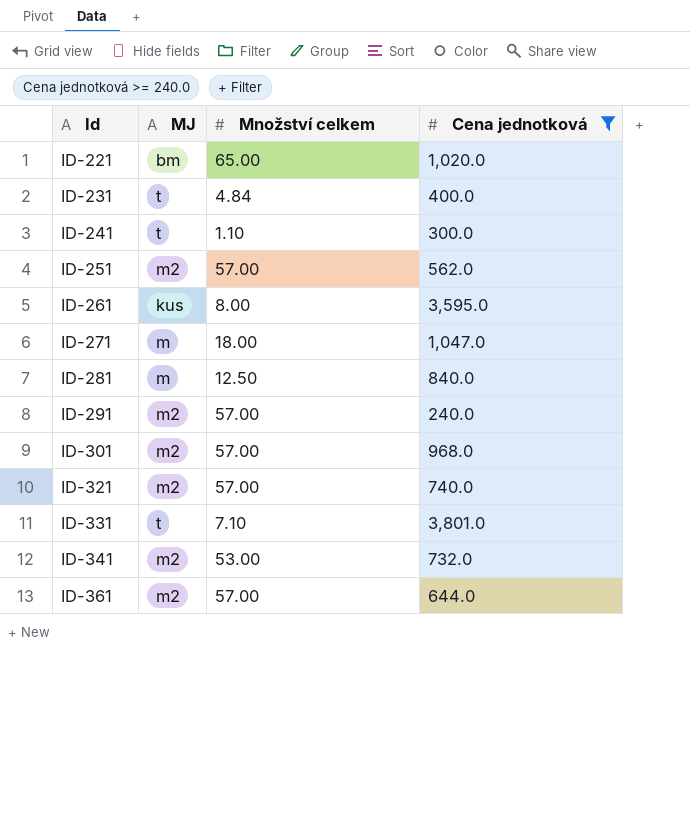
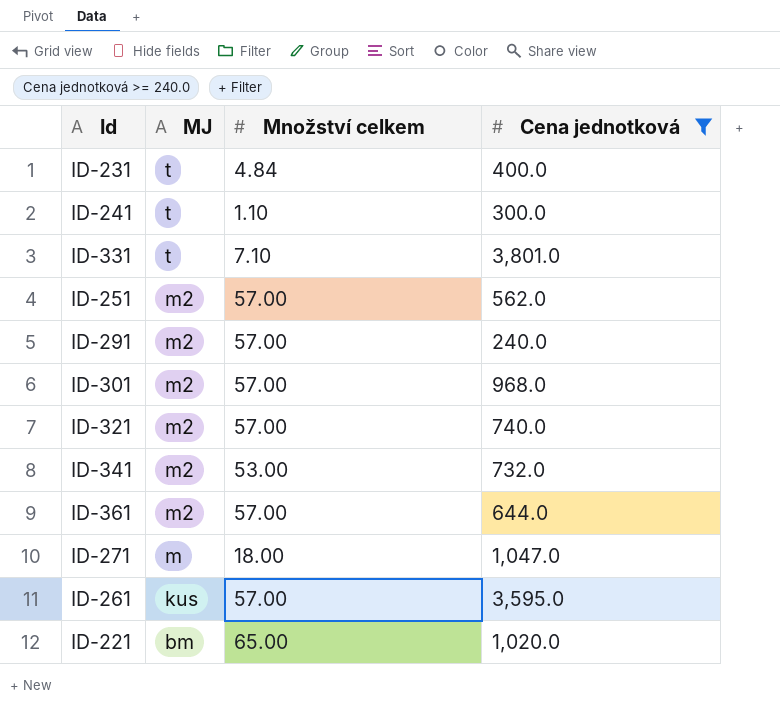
row order: Id ascending -> MJ descending
row ID-281: m | 12.50 | 840.0 -> none
ID-261 | Množství celkem: 8.00 -> 57.00

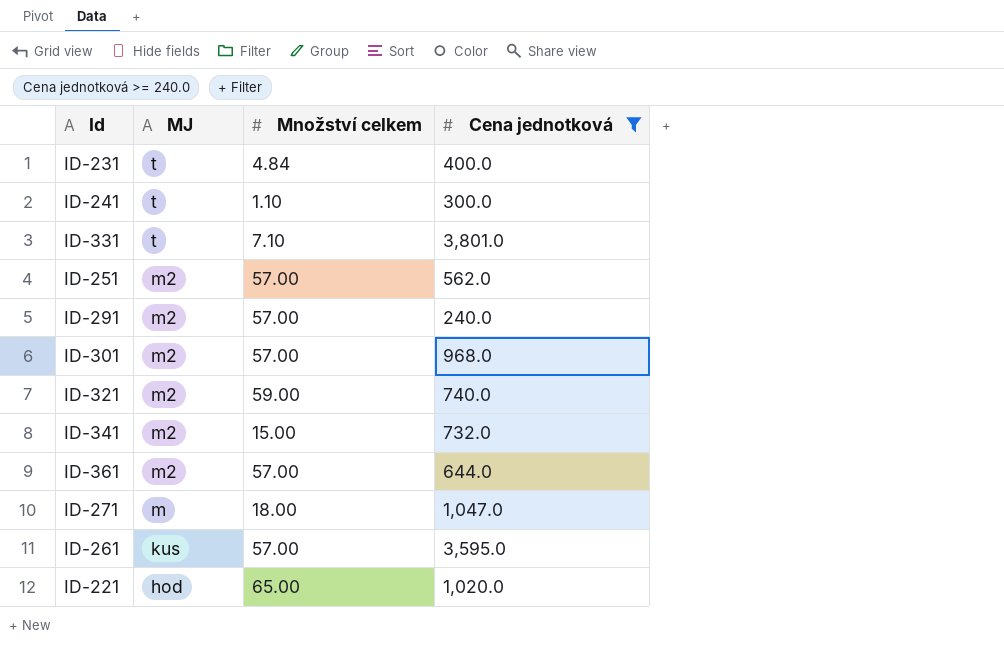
ID-321 | Množství celkem: 57.00 -> 59.00
ID-341 | Množství celkem: 53.00 -> 15.00
ID-221 | MJ: bm -> hod

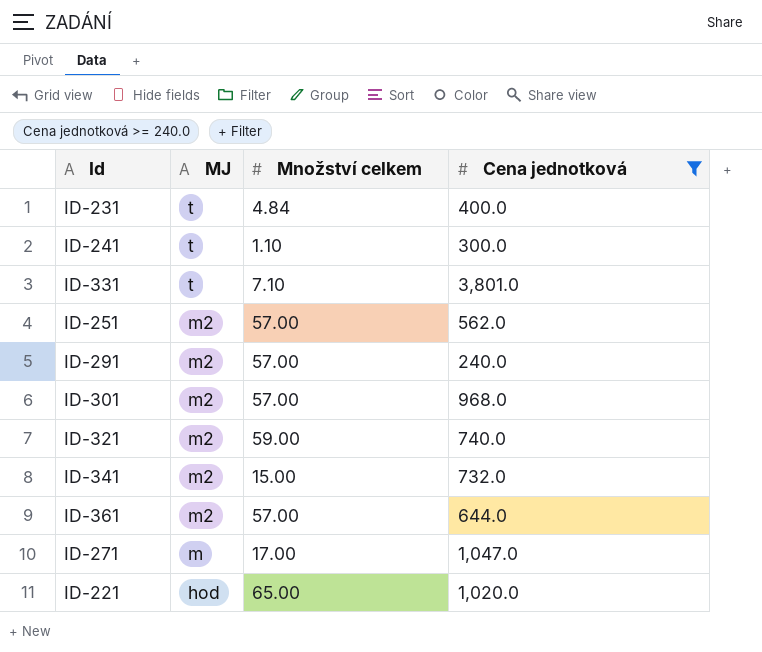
row ID-261: kus | 57.00 | 3,595.0 -> none
ID-271 | Množství celkem: 18.00 -> 17.00

